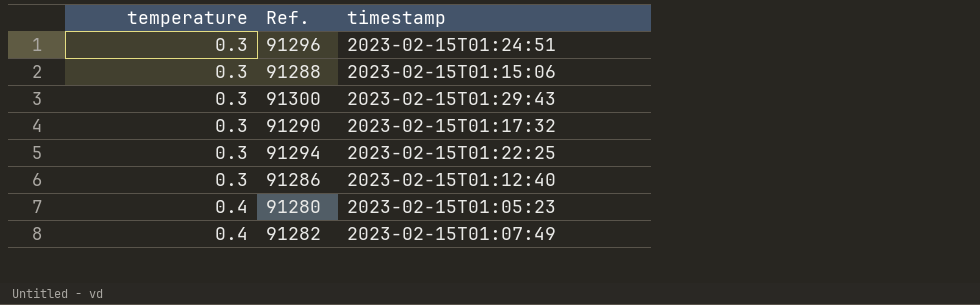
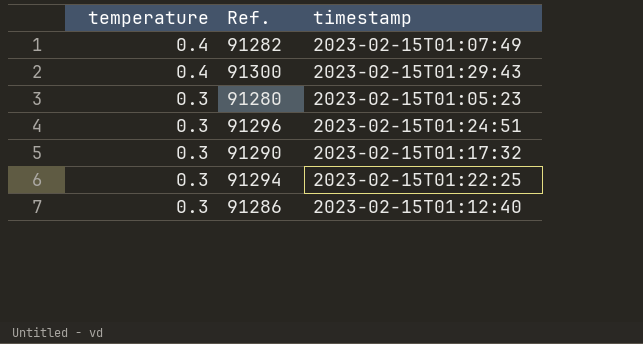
row order: temperature ascending -> temperature descending
row 91288: 0.3 | 2023-02-15T01:15:06 -> none
91300 | temperature: 0.3 -> 0.4
91280 | temperature: 0.4 -> 0.3

